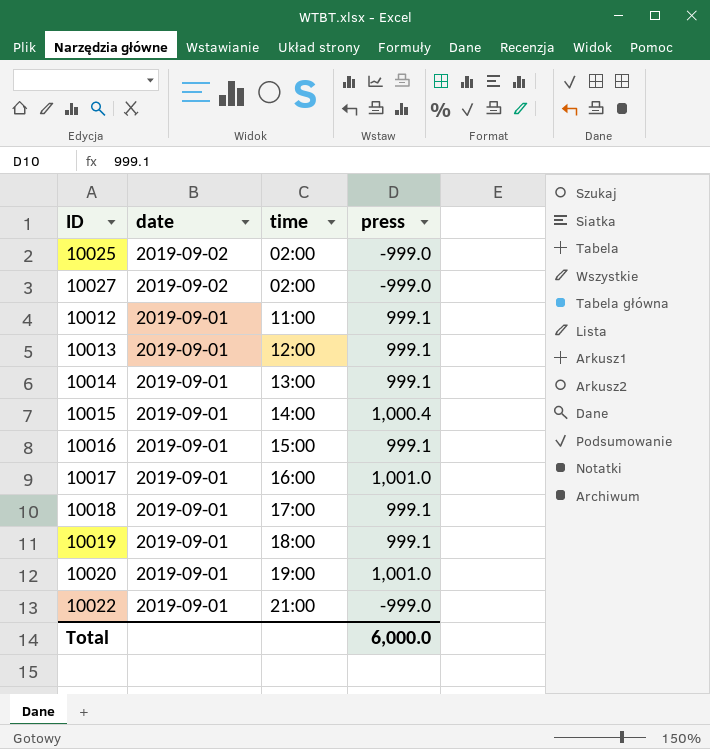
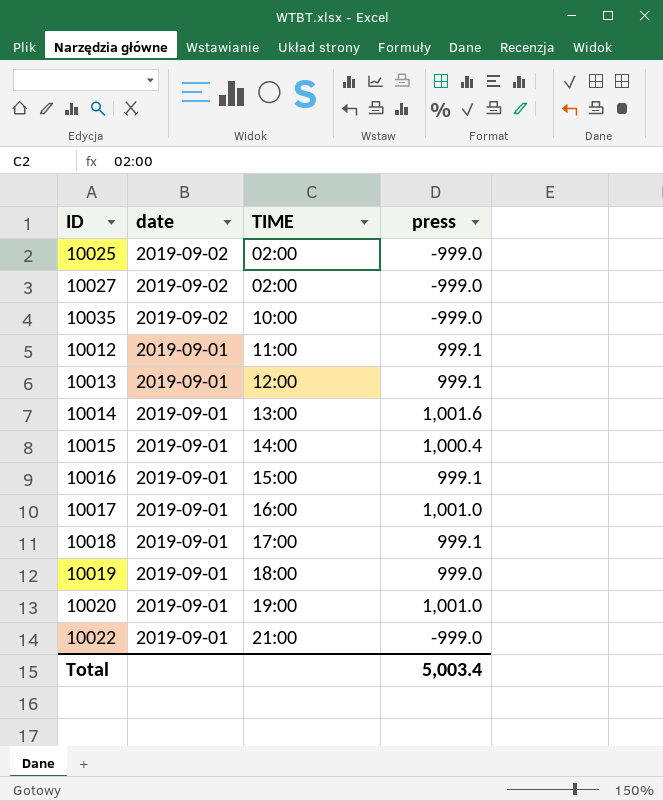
column name: time -> TIME
row 10035: none -> 2019-09-02 | 10:00 | -999.0
10014 | press: 999.1 -> 1,001.6
10019 | press: 999.1 -> 999.0
Total | press: 6,000.0 -> 5,003.4

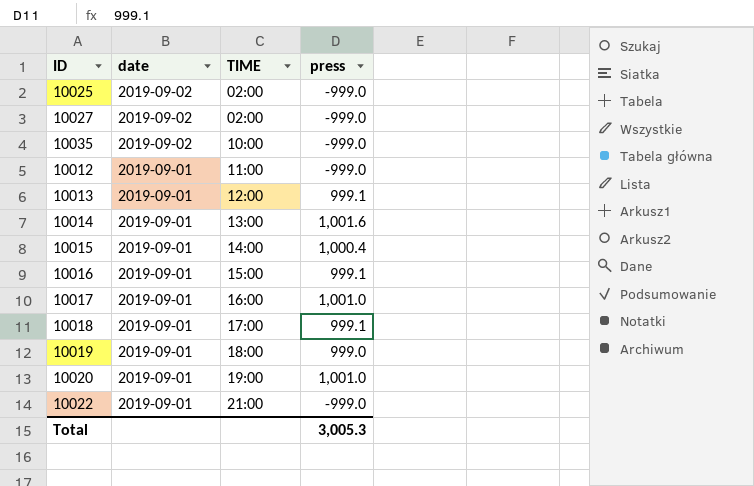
10012 | press: 999.1 -> -999.0
Total | press: 5,003.4 -> 3,005.3

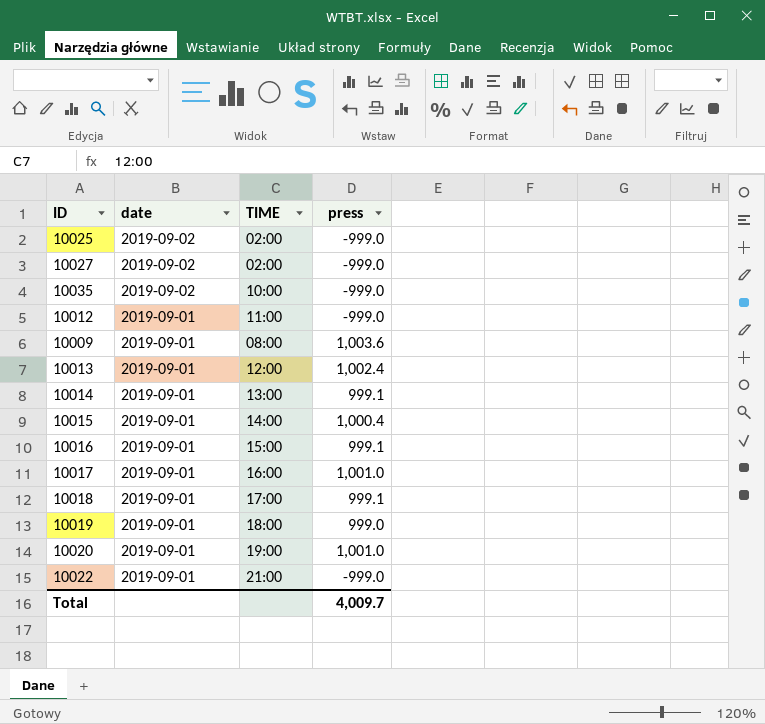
row 10009: none -> 2019-09-01 | 08:00 | 1,003.6
10013 | press: 999.1 -> 1,002.4
10014 | press: 1,001.6 -> 999.1
Total | press: 3,005.3 -> 4,009.7

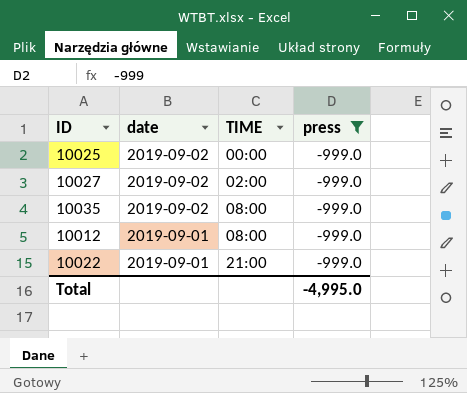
filter: none -> press = -999.0
10025 | TIME: 02:00 -> 00:00
10035 | TIME: 10:00 -> 08:00
10012 | TIME: 11:00 -> 08:00
Total | press: 4,009.7 -> -4,995.0

